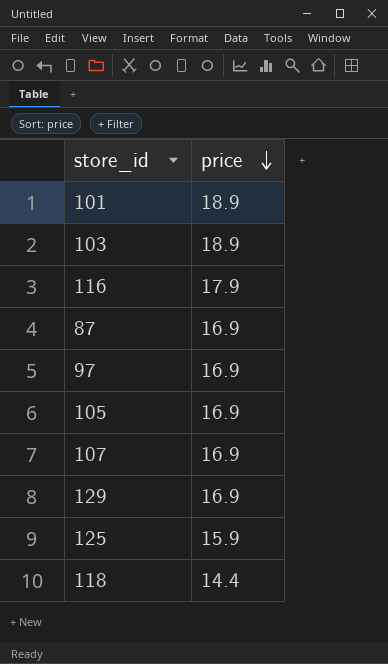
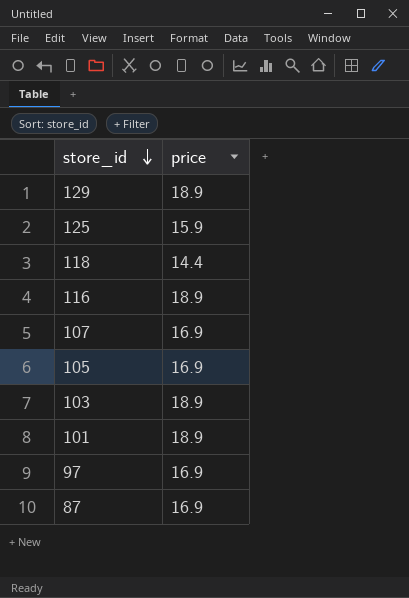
row order: price descending -> store_id descending
129 | price: 16.9 -> 18.9
116 | price: 17.9 -> 18.9

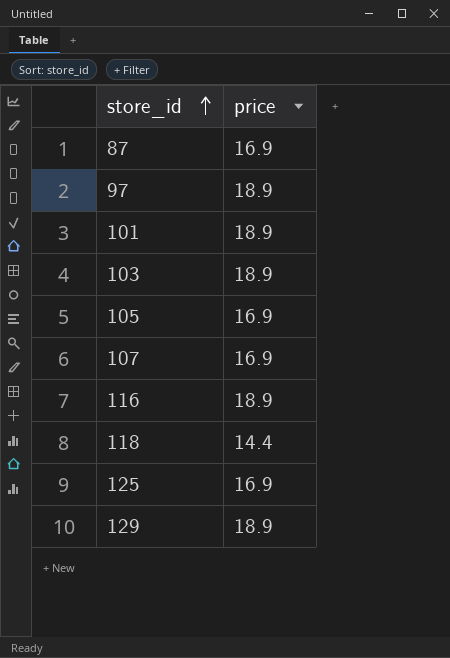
row order: store_id descending -> store_id ascending
97 | price: 16.9 -> 18.9
125 | price: 15.9 -> 16.9

